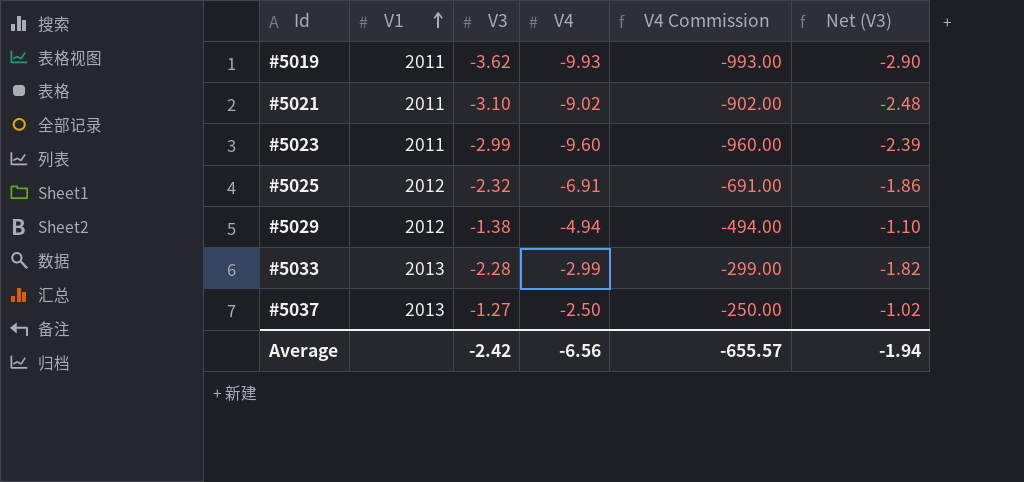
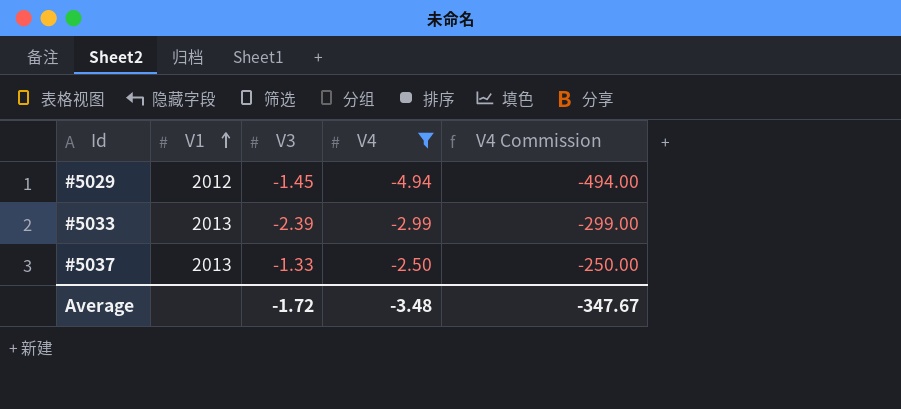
filter: none -> V4 >= -4.94
column Net (V3) | formula: [V3] * 0.8 -> none
#5029 | V3: -1.38 -> -1.45
#5033 | V3: -2.28 -> -2.39
#5037 | V3: -1.27 -> -1.33
Average | V3: -2.42 -> -1.72
Average | V4: -6.56 -> -3.48
Average | V4 Commission: -655.57 -> -347.67

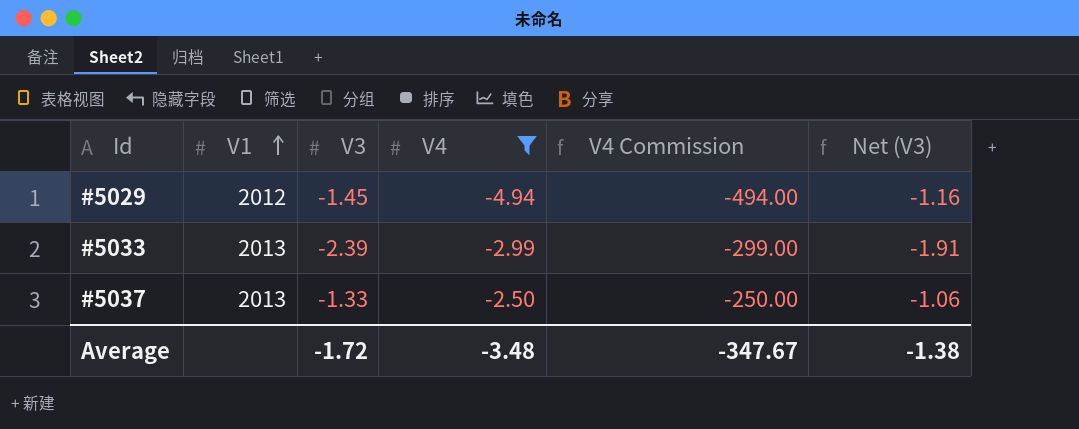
column Net (V3) | formula: none -> [V3] * 0.8

